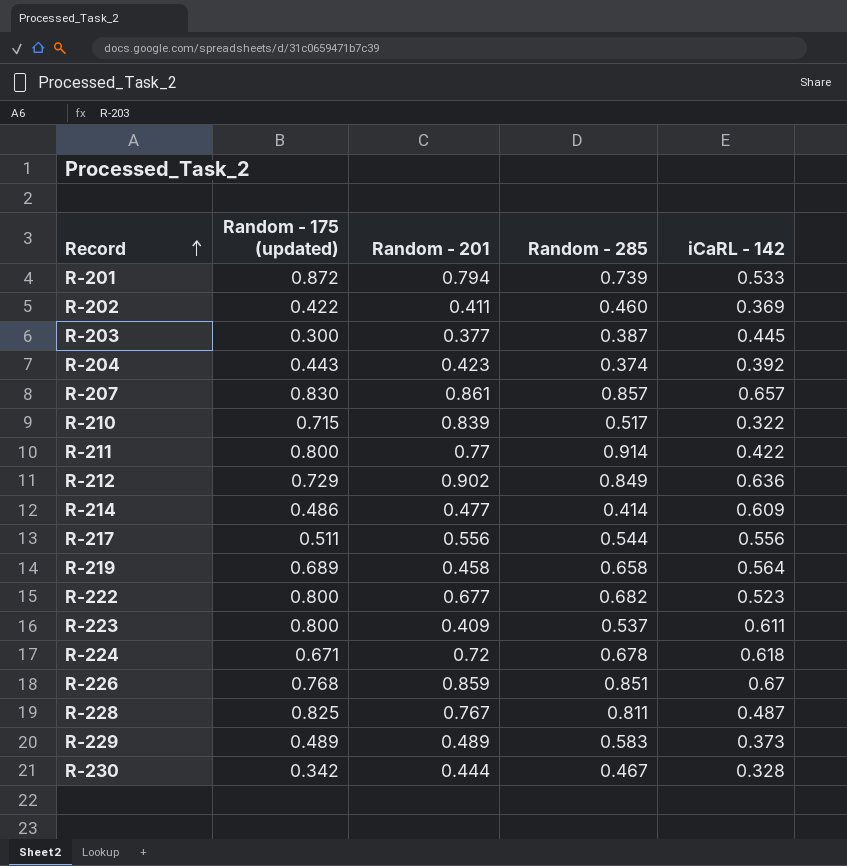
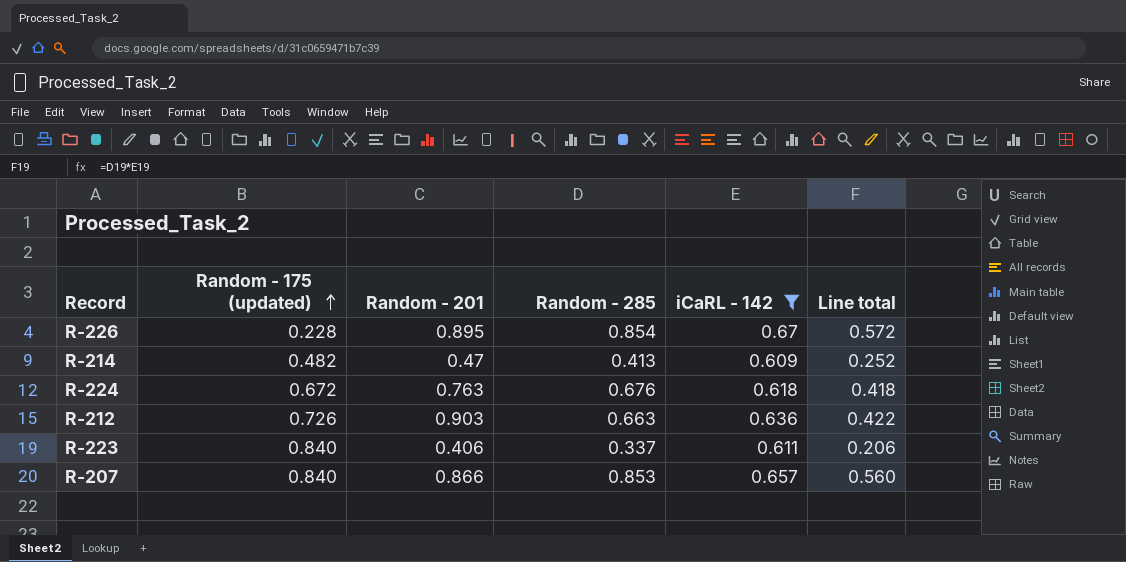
filter: none -> iCaRL - 142 >= 0.609
row order: Record ascending -> Random - 175 (updated) ascending
column Line total | formula: none -> [Random - 285] * [iCaRL - 142]
R-226 | Random - 175 (updated): 0.768 -> 0.228
R-226 | Random - 201: 0.859 -> 0.895
R-226 | Random - 285: 0.851 -> 0.854
R-214 | Random - 175 (updated): 0.486 -> 0.482
R-214 | Random - 201: 0.477 -> 0.47
R-214 | Random - 285: 0.414 -> 0.413
R-224 | Random - 175 (updated): 0.671 -> 0.672
R-224 | Random - 201: 0.72 -> 0.763
R-224 | Random - 285: 0.678 -> 0.676
R-212 | Random - 175 (updated): 0.729 -> 0.726
R-212 | Random - 201: 0.902 -> 0.903
R-212 | Random - 285: 0.849 -> 0.663
R-223 | Random - 175 (updated): 0.800 -> 0.840
R-223 | Random - 201: 0.409 -> 0.406
R-223 | Random - 285: 0.537 -> 0.337
R-207 | Random - 175 (updated): 0.830 -> 0.840
R-207 | Random - 201: 0.861 -> 0.866
R-207 | Random - 285: 0.857 -> 0.853

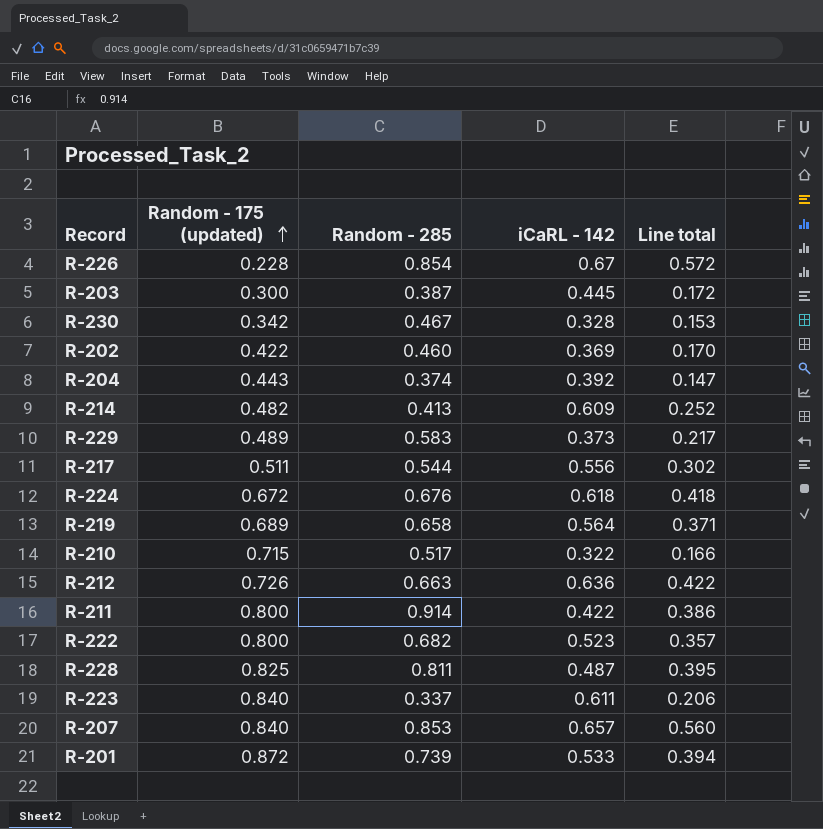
filter: iCaRL - 142 >= 0.609 -> none
column Random - 201 | position: 3 -> none

